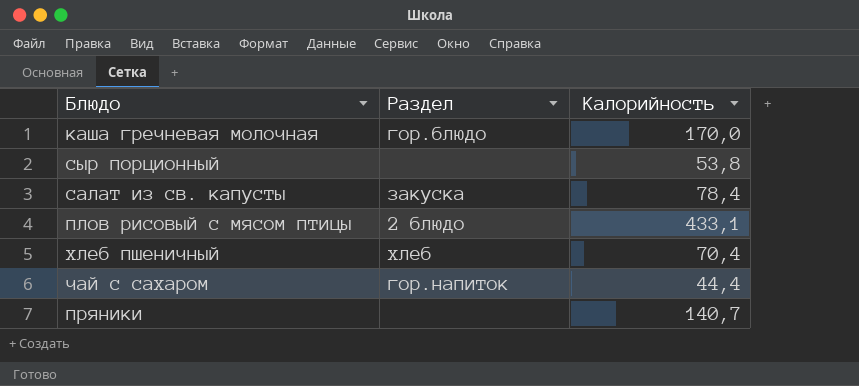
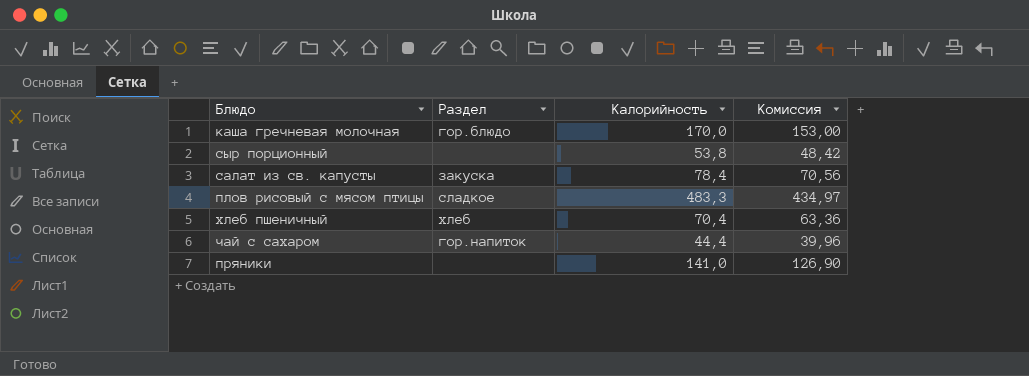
column Комиссия | formula: none -> [Калорийность] * 0,9
плов рисовый с мясом птицы | Раздел: 2 блюдо -> сладкое
плов рисовый с мясом птицы | Калорийность: 433,1 -> 483,3
пряники | Калорийность: 140,7 -> 141,0

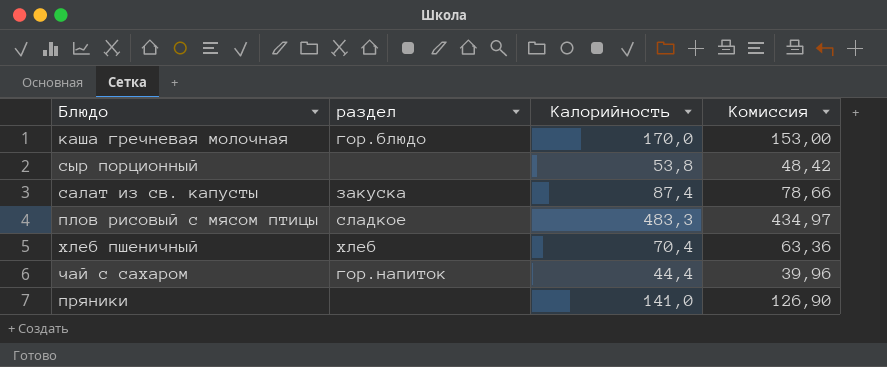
column name: Раздел -> раздел
салат из св. капусты | Калорийность: 78,4 -> 87,4
салат из св. капусты | Комиссия: 70,56 -> 78,66

